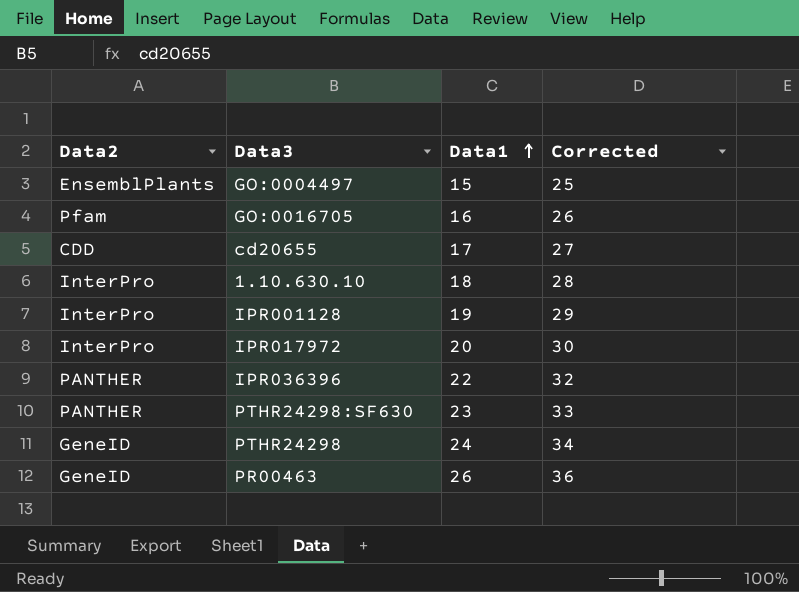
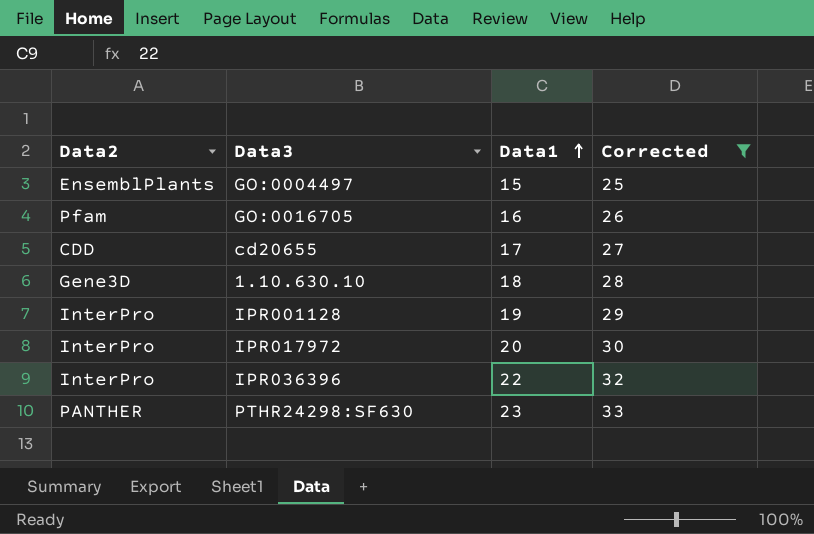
filter: none -> Corrected <= 33
1.10.630.10 | Data2: InterPro -> Gene3D
IPR036396 | Data2: PANTHER -> InterPro

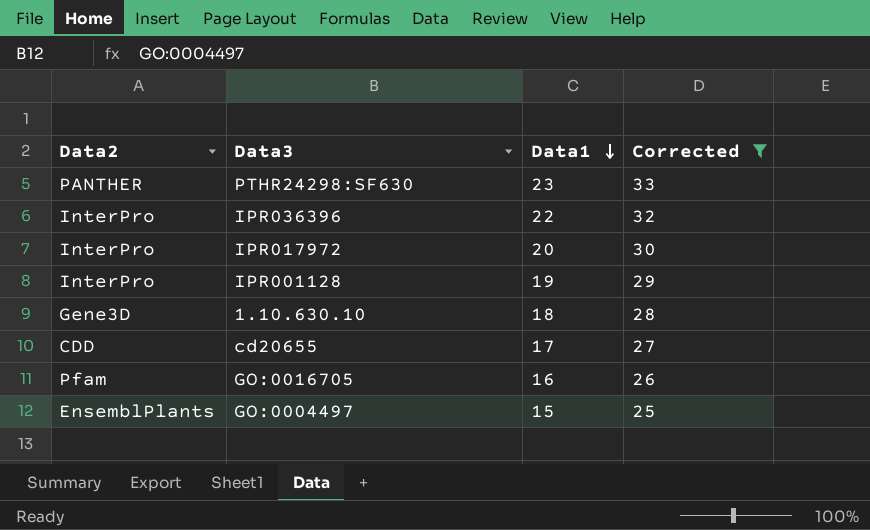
row order: Data1 ascending -> Data1 descending

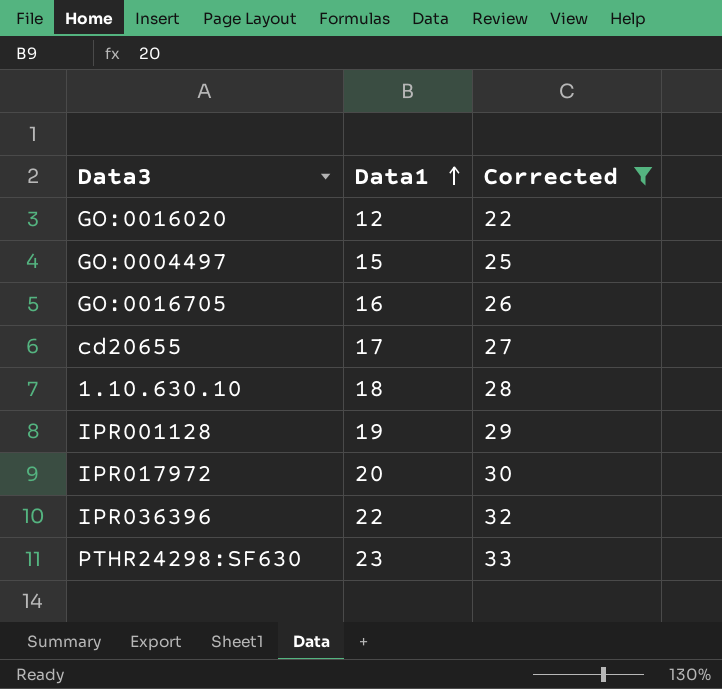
row order: Data1 descending -> Data1 ascending
column Data2 | position: 1 -> none
row GO:0016020: none -> 12 | 22

